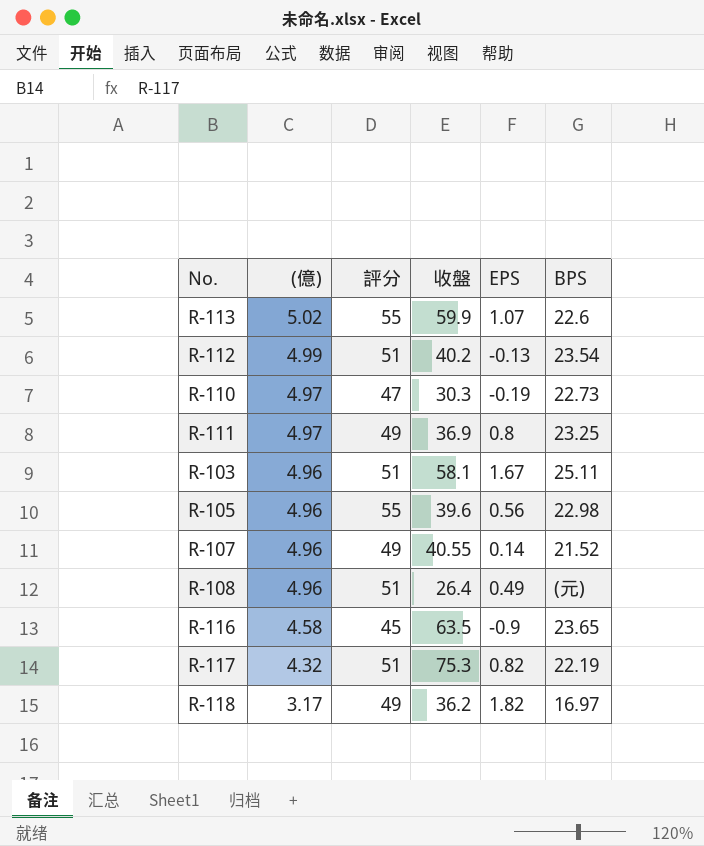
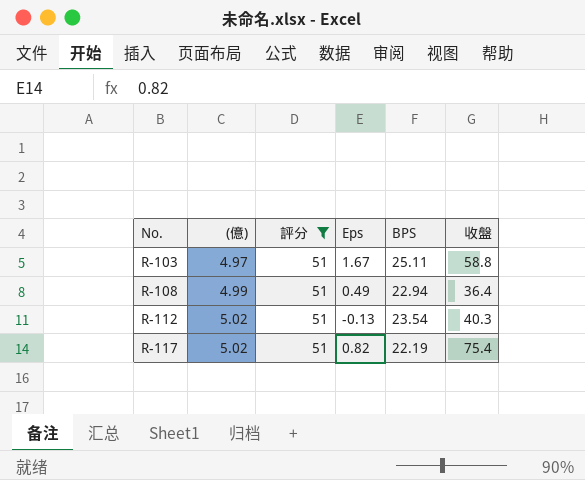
filter: none -> 評分 = 51
row order: (億) descending -> No. ascending
column name: EPS -> Eps
column 收盤 | position: 4 -> 6
R-103 | (億): 4.96 -> 4.97
R-103 | 收盤: 58.1 -> 58.8
R-108 | (億): 4.96 -> 4.99
R-108 | BPS: (元) -> 22.94
R-108 | 收盤: 26.4 -> 36.4
R-112 | (億): 4.99 -> 5.02
R-112 | 收盤: 40.2 -> 40.3
R-117 | (億): 4.32 -> 5.02
R-117 | 收盤: 75.3 -> 75.4

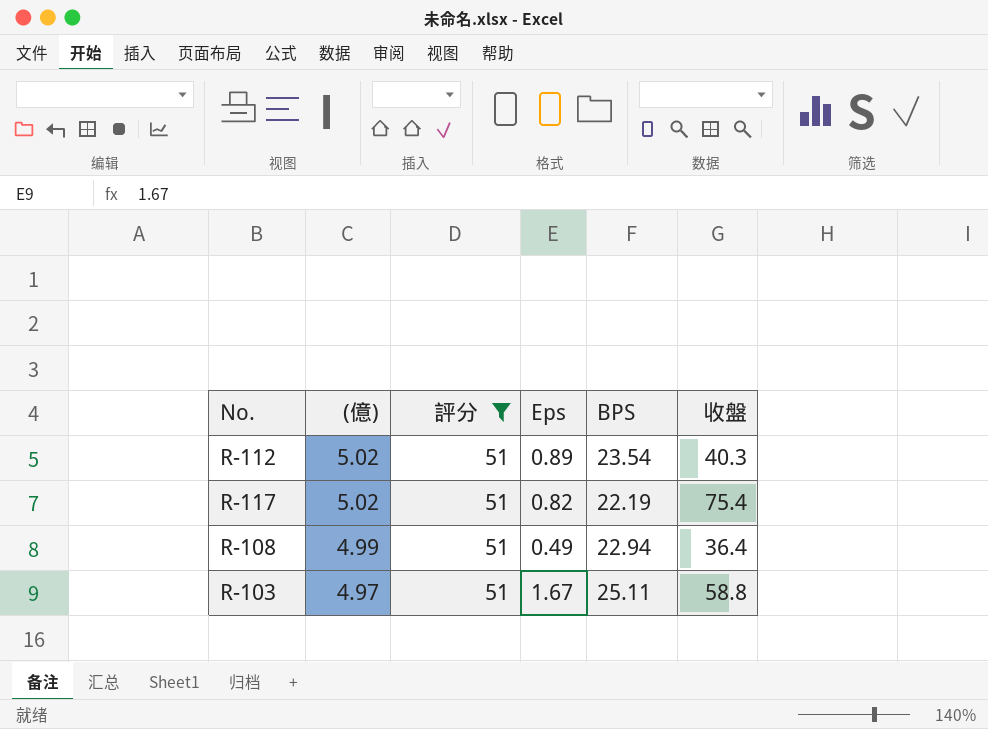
row order: No. ascending -> (億) descending
R-112 | Eps: -0.13 -> 0.89

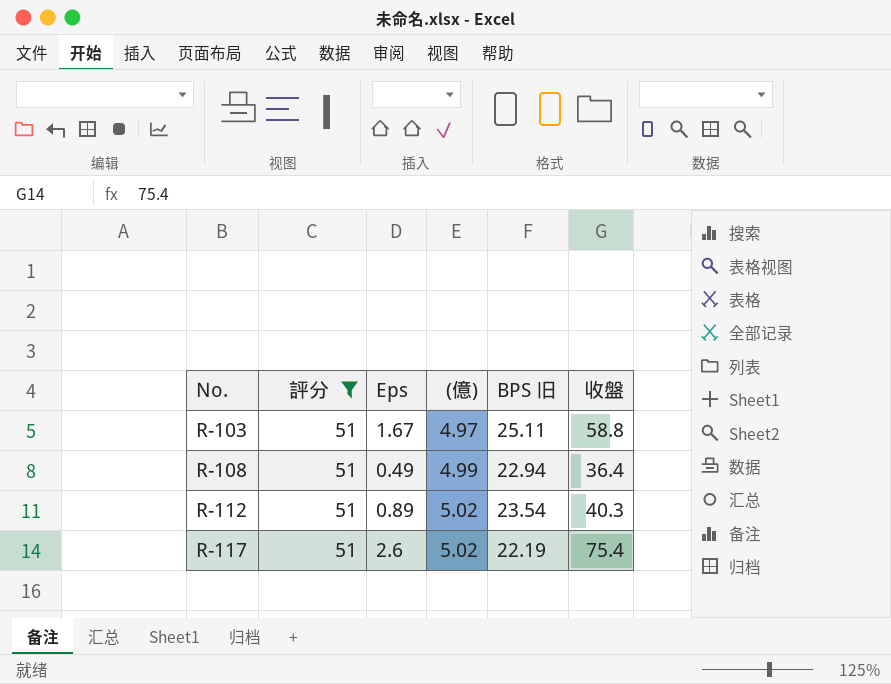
row order: (億) descending -> No. ascending
column (億) | position: 2 -> 4
column name: BPS -> BPS 旧
R-117 | Eps: 0.82 -> 2.6

